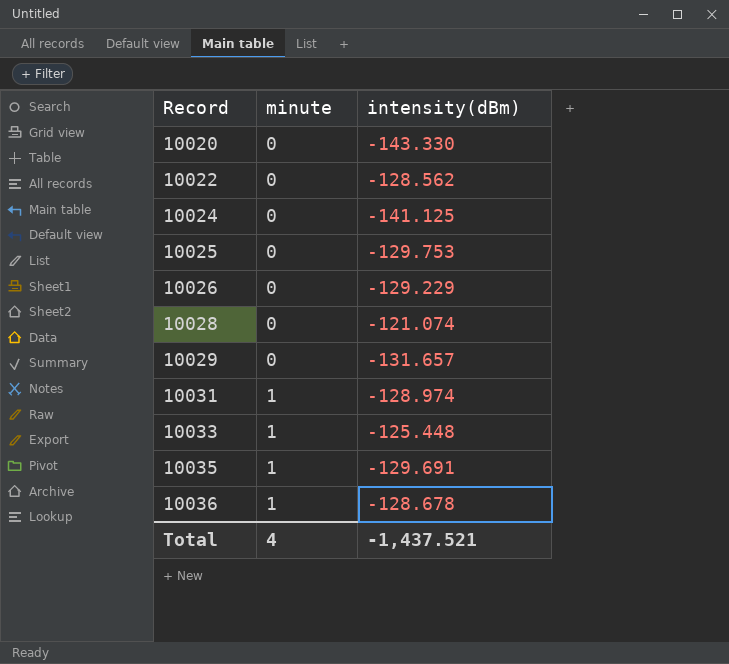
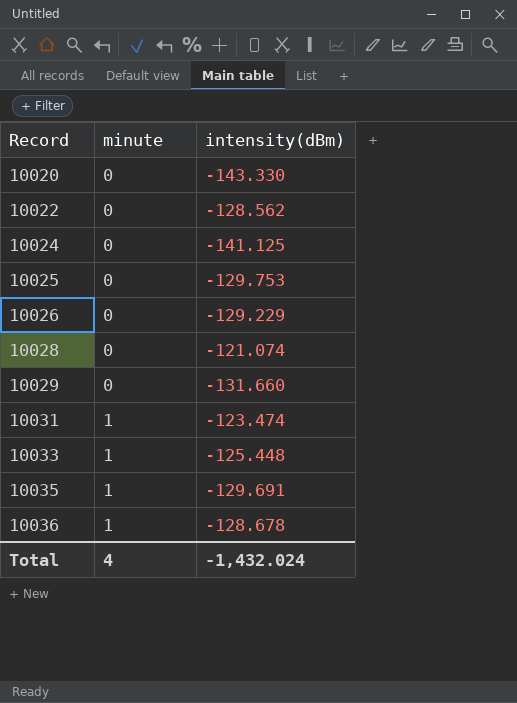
10029 | intensity(dBm): -131.657 -> -131.660
10031 | intensity(dBm): -128.974 -> -123.474
Total | intensity(dBm): -1,437.521 -> -1,432.024

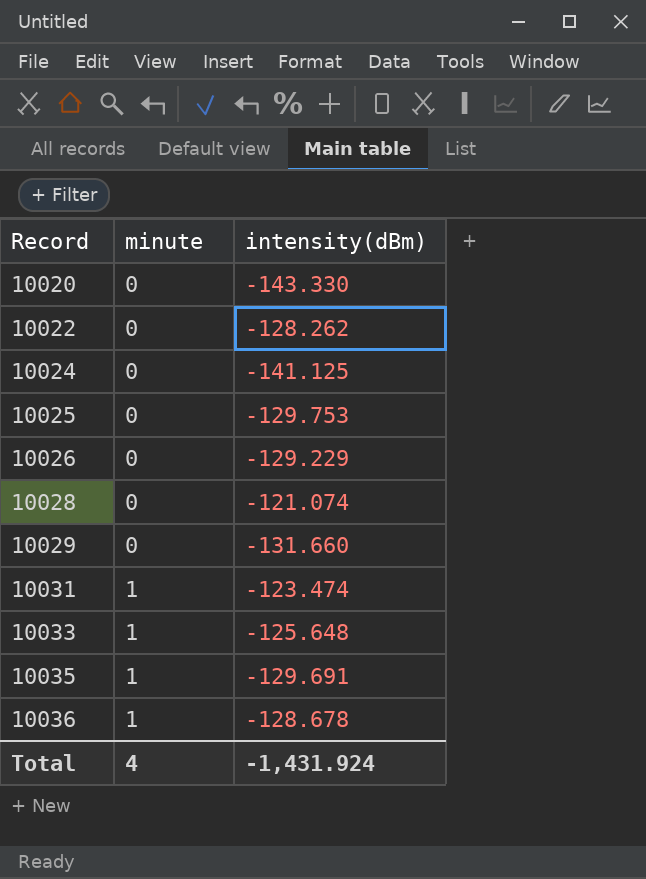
10022 | intensity(dBm): -128.562 -> -128.262
10033 | intensity(dBm): -125.448 -> -125.648
Total | intensity(dBm): -1,432.024 -> -1,431.924

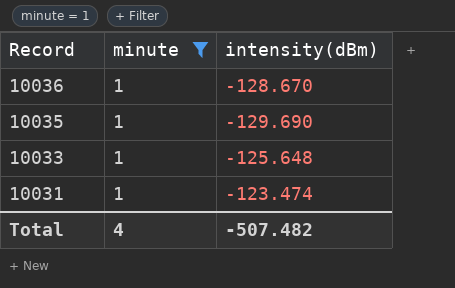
filter: none -> minute = 1
row order: Record ascending -> Record descending
10036 | intensity(dBm): -128.678 -> -128.670
10035 | intensity(dBm): -129.691 -> -129.690
Total | intensity(dBm): -1,431.924 -> -507.482

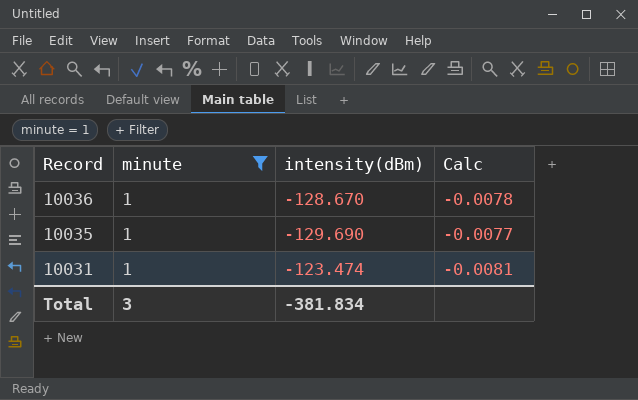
column Calc | formula: none -> [minute] / [intensity(dBm)]
row 10033: 1 | -125.648 -> none
Total | minute: 4 -> 3
Total | intensity(dBm): -507.482 -> -381.834

